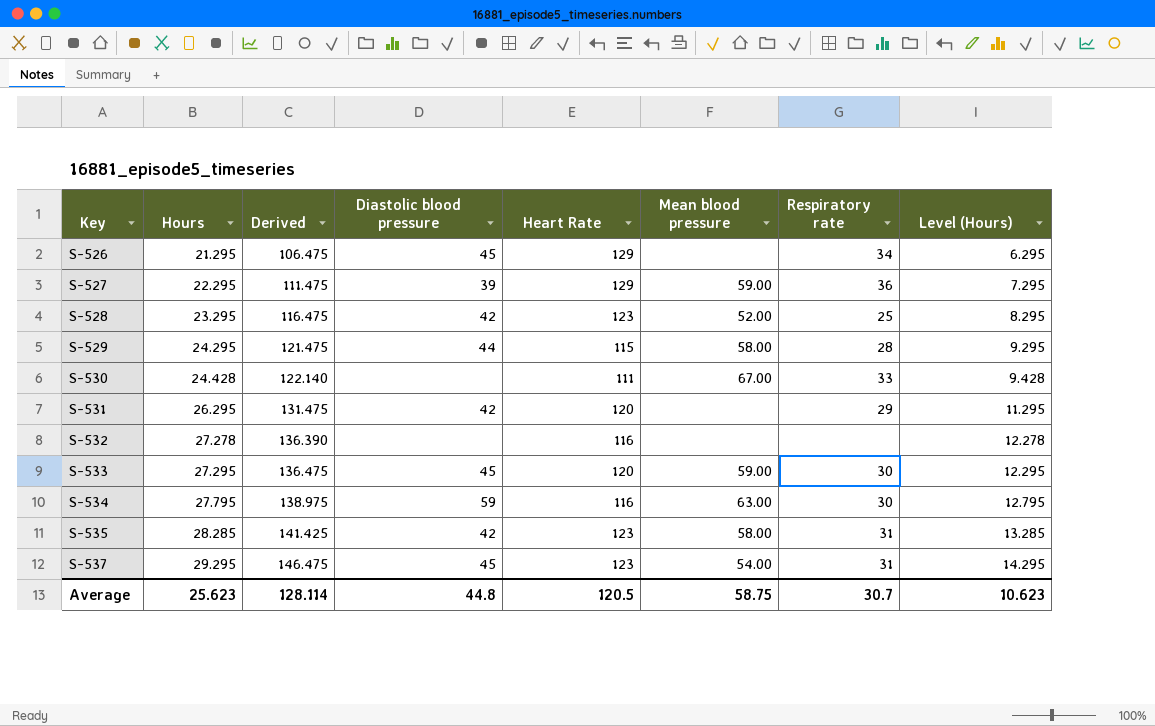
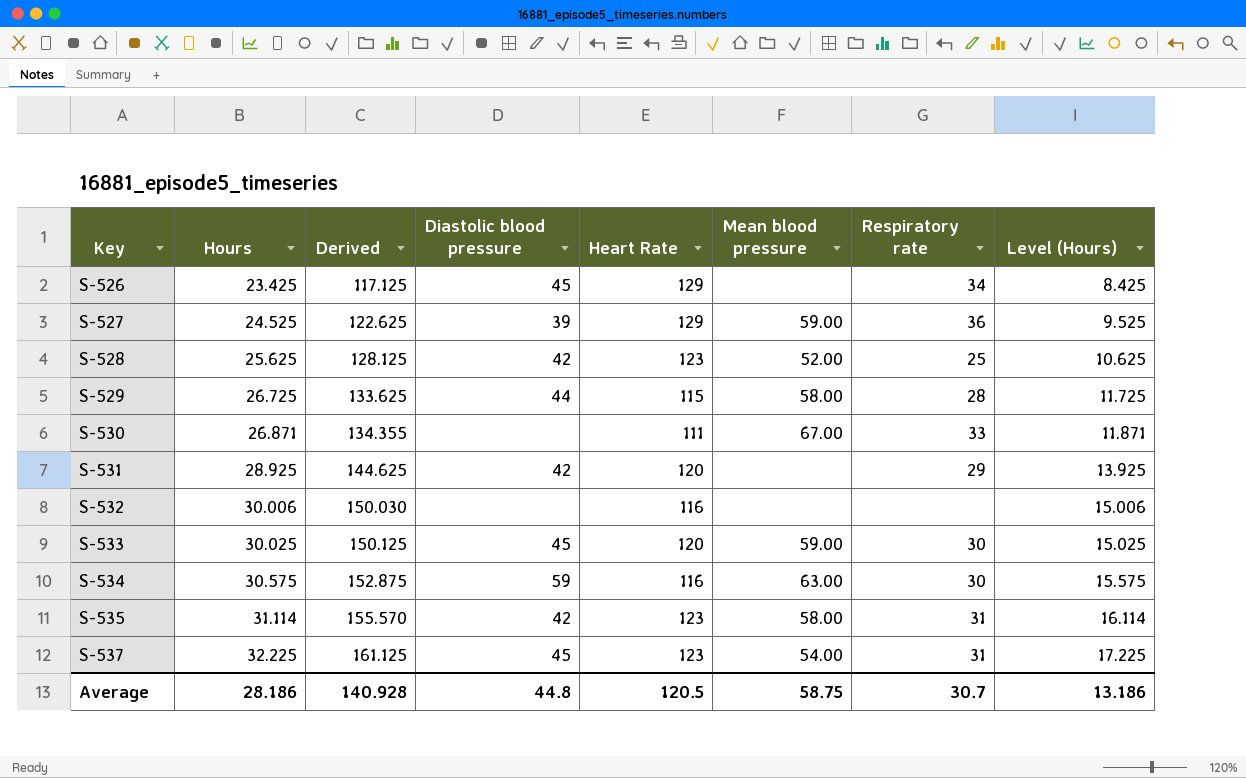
S-526 | Hours: 21.295 -> 23.425
S-526 | Derived: 106.475 -> 117.125
S-526 | Level (Hours): 6.295 -> 8.425
S-527 | Hours: 22.295 -> 24.525
S-527 | Derived: 111.475 -> 122.625
S-527 | Level (Hours): 7.295 -> 9.525
S-528 | Hours: 23.295 -> 25.625
S-528 | Derived: 116.475 -> 128.125
S-528 | Level (Hours): 8.295 -> 10.625
S-529 | Hours: 24.295 -> 26.725
S-529 | Derived: 121.475 -> 133.625
S-529 | Level (Hours): 9.295 -> 11.725
S-530 | Hours: 24.428 -> 26.871
S-530 | Derived: 122.140 -> 134.355
S-530 | Level (Hours): 9.428 -> 11.871
S-531 | Hours: 26.295 -> 28.925
S-531 | Derived: 131.475 -> 144.625
S-531 | Level (Hours): 11.295 -> 13.925
S-532 | Hours: 27.278 -> 30.006
S-532 | Derived: 136.390 -> 150.030
S-532 | Level (Hours): 12.278 -> 15.006
S-533 | Hours: 27.295 -> 30.025
S-533 | Derived: 136.475 -> 150.125
S-533 | Level (Hours): 12.295 -> 15.025
S-534 | Hours: 27.795 -> 30.575
S-534 | Derived: 138.975 -> 152.875
S-534 | Level (Hours): 12.795 -> 15.575
S-535 | Hours: 28.285 -> 31.114
S-535 | Derived: 141.425 -> 155.570
S-535 | Level (Hours): 13.285 -> 16.114
S-537 | Hours: 29.295 -> 32.225
S-537 | Derived: 146.475 -> 161.125
S-537 | Level (Hours): 14.295 -> 17.225
Average | Hours: 25.623 -> 28.186
Average | Derived: 128.114 -> 140.928
Average | Level (Hours): 10.623 -> 13.186

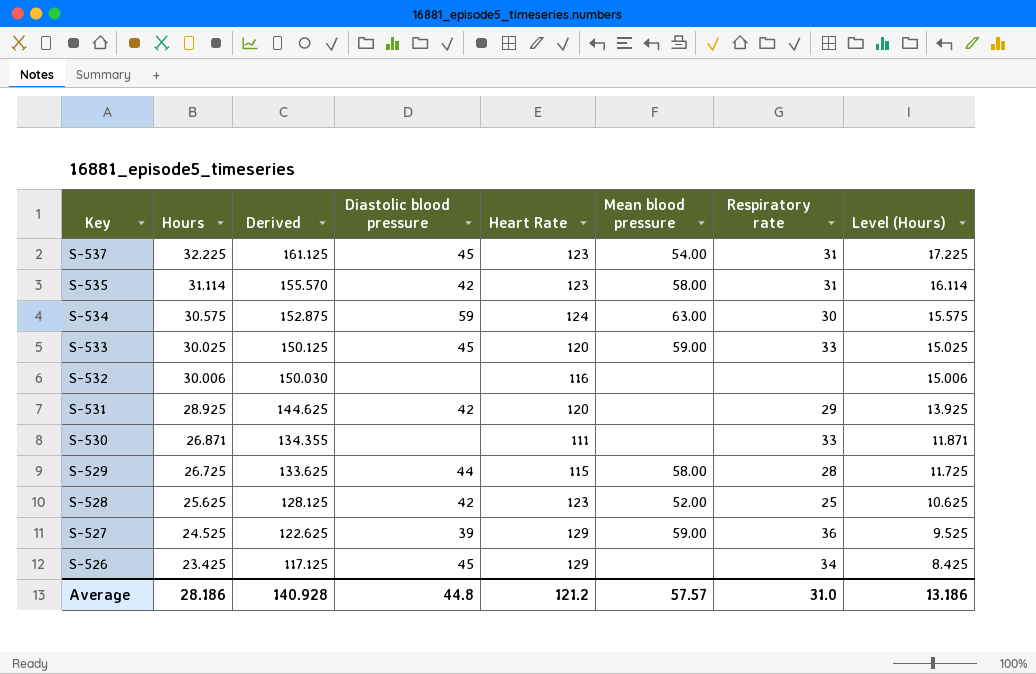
row order: Key ascending -> Key descending
S-534 | Heart Rate: 116 -> 124
S-533 | Respiratory rate: 30 -> 33
S-530 | Mean blood pressure: 67.00 -> none
Average | Heart Rate: 120.5 -> 121.2
Average | Mean blood pressure: 58.75 -> 57.57
Average | Respiratory rate: 30.7 -> 31.0

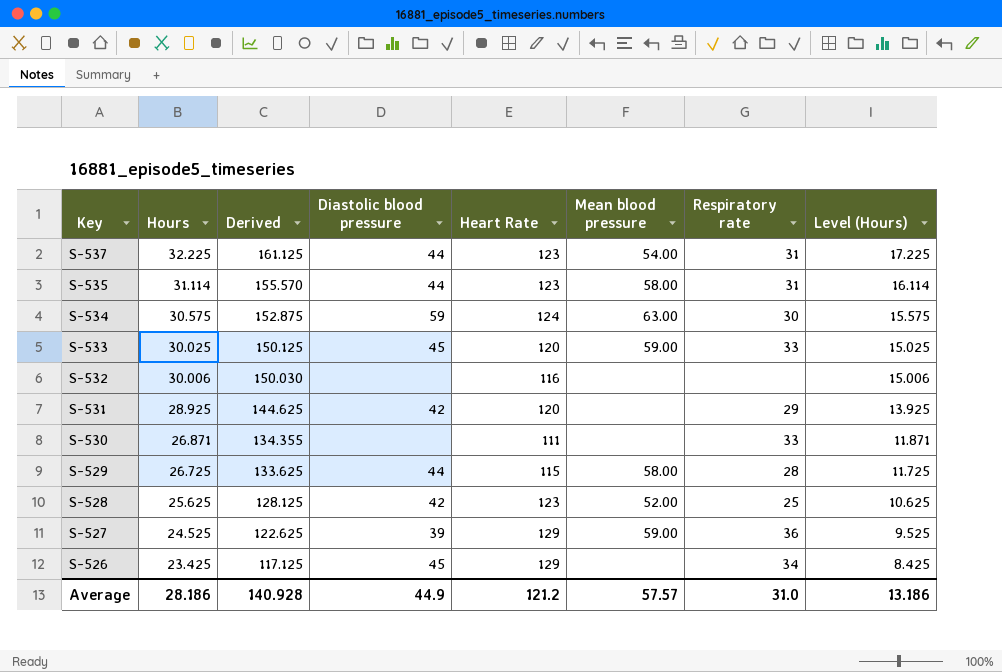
S-537 | Diastolic blood pressure: 45 -> 44
S-535 | Diastolic blood pressure: 42 -> 44
Average | Diastolic blood pressure: 44.8 -> 44.9

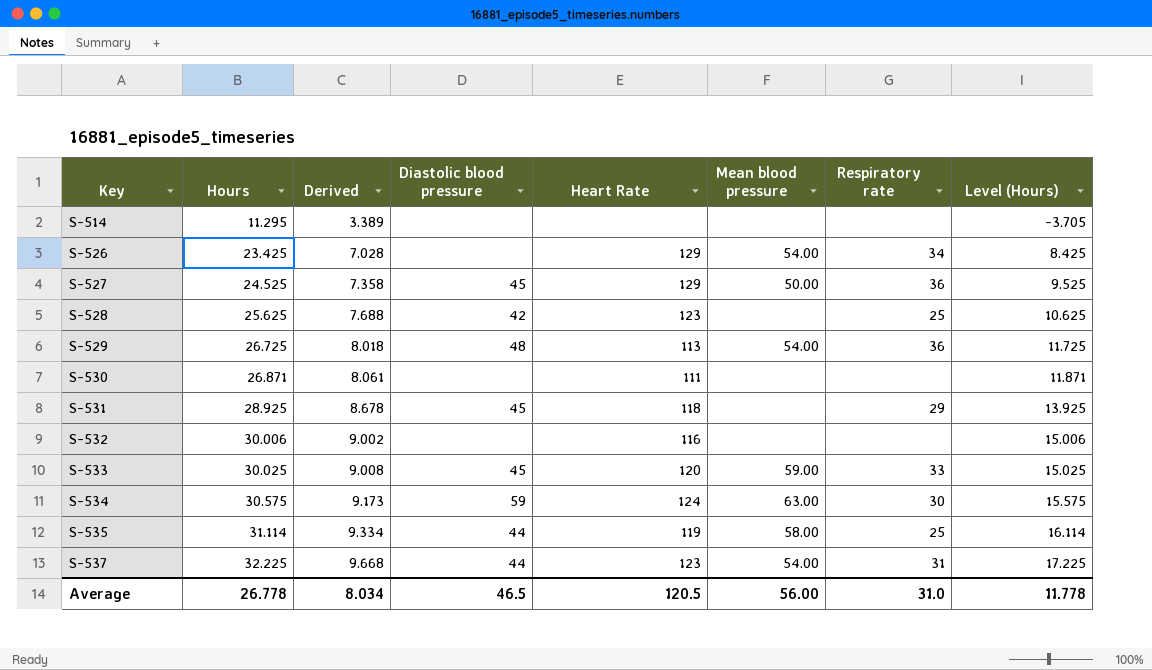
row order: Key descending -> Key ascending
column Derived | formula: [Hours] * 5 -> [Hours] * 0.3
row S-514: none -> 11.295 | 3.389 | none | none | none | none | -3.705
S-526 | Diastolic blood pressure: 45 -> none
S-526 | Mean blood pressure: none -> 54.00
S-527 | Diastolic blood pressure: 39 -> 45
S-527 | Mean blood pressure: 59.00 -> 50.00
S-528 | Mean blood pressure: 52.00 -> none
S-529 | Diastolic blood pressure: 44 -> 48
S-529 | Heart Rate: 115 -> 113
S-529 | Mean blood pressure: 58.00 -> 54.00
S-529 | Respiratory rate: 28 -> 36
S-530 | Respiratory rate: 33 -> none
S-531 | Diastolic blood pressure: 42 -> 45
S-531 | Heart Rate: 120 -> 118
S-535 | Heart Rate: 123 -> 119
S-535 | Respiratory rate: 31 -> 25
Average | Hours: 28.186 -> 26.778
Average | Derived: 140.928 -> 8.034
Average | Diastolic blood pressure: 44.9 -> 46.5
Average | Heart Rate: 121.2 -> 120.5
Average | Mean blood pressure: 57.57 -> 56.00
Average | Level (Hours): 13.186 -> 11.778

